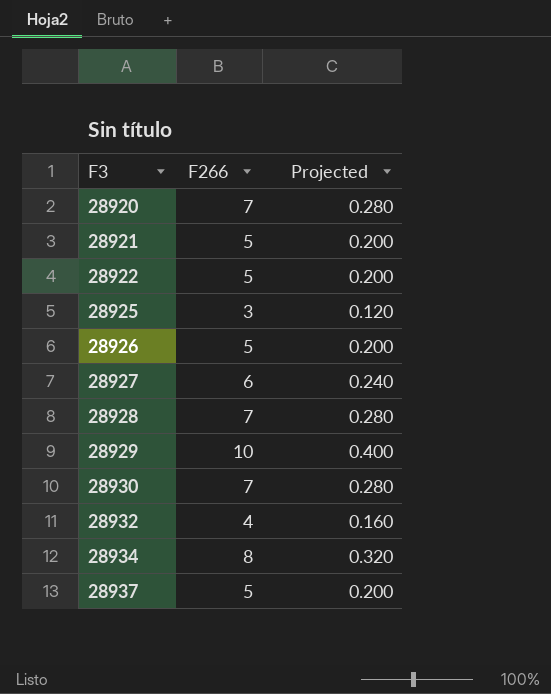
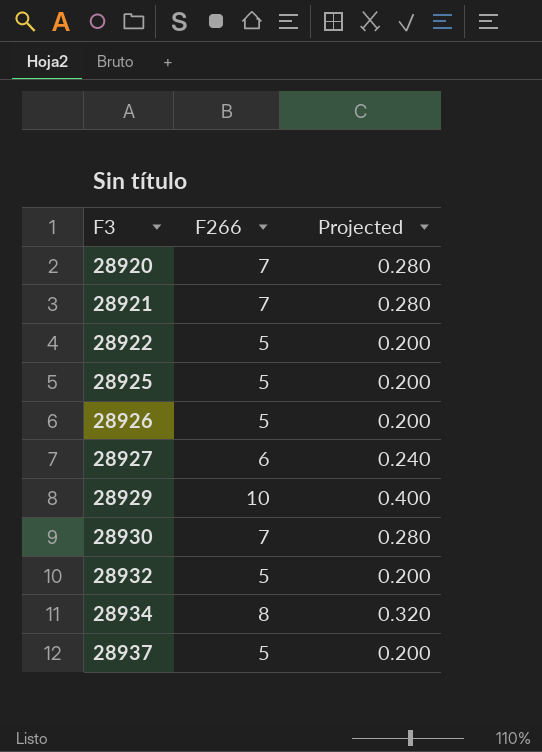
row 28928: 7 | 0.280 -> none
28921 | F266: 5 -> 7
28921 | Projected: 0.200 -> 0.280
28925 | F266: 3 -> 5
28925 | Projected: 0.120 -> 0.200
28932 | F266: 4 -> 5
28932 | Projected: 0.160 -> 0.200

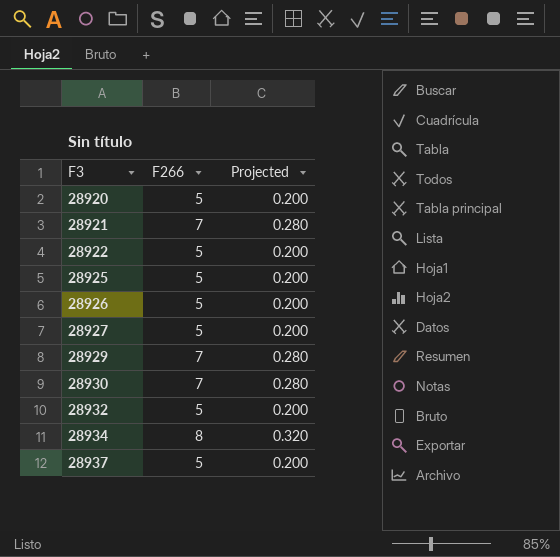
28920 | F266: 7 -> 5
28920 | Projected: 0.280 -> 0.200
28927 | F266: 6 -> 5
28927 | Projected: 0.240 -> 0.200
28929 | F266: 10 -> 7
28929 | Projected: 0.400 -> 0.280

